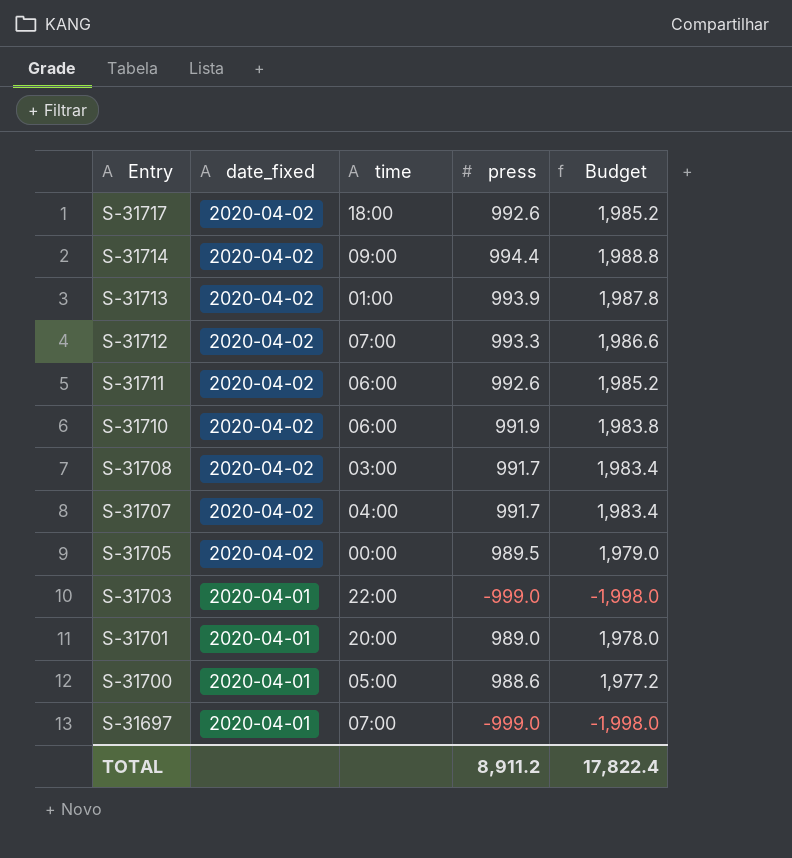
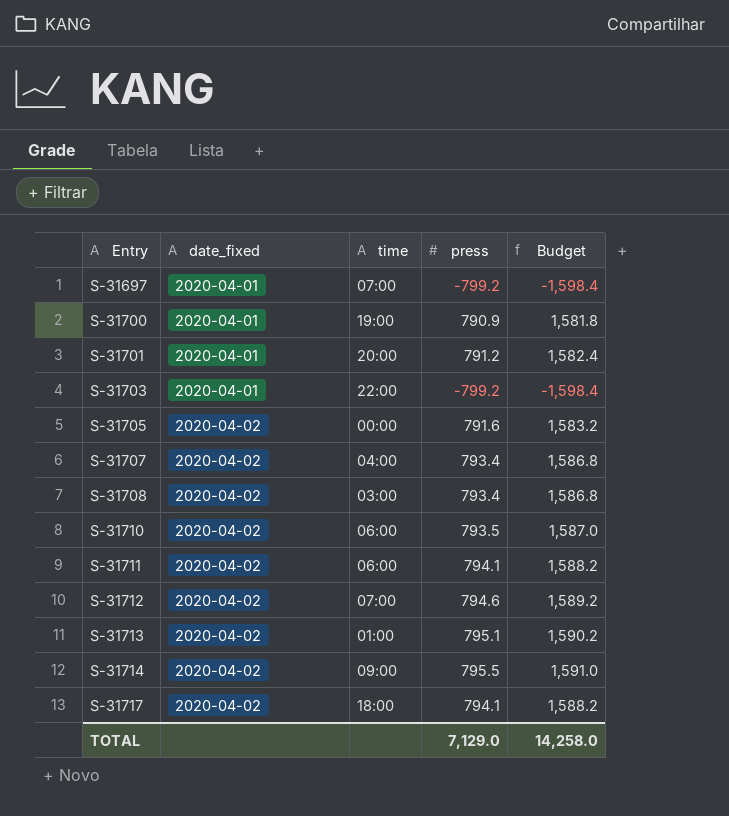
row order: Entry descending -> Entry ascending
S-31697 | press: -999.0 -> -799.2
S-31697 | Budget: -1,998.0 -> -1,598.4
S-31700 | time: 05:00 -> 19:00
S-31700 | press: 988.6 -> 790.9
S-31700 | Budget: 1,977.2 -> 1,581.8
S-31701 | press: 989.0 -> 791.2
S-31701 | Budget: 1,978.0 -> 1,582.4
S-31703 | press: -999.0 -> -799.2
S-31703 | Budget: -1,998.0 -> -1,598.4
S-31705 | press: 989.5 -> 791.6
S-31705 | Budget: 1,979.0 -> 1,583.2
S-31707 | press: 991.7 -> 793.4
S-31707 | Budget: 1,983.4 -> 1,586.8
S-31708 | press: 991.7 -> 793.4
S-31708 | Budget: 1,983.4 -> 1,586.8
S-31710 | press: 991.9 -> 793.5
S-31710 | Budget: 1,983.8 -> 1,587.0
S-31711 | press: 992.6 -> 794.1
S-31711 | Budget: 1,985.2 -> 1,588.2
S-31712 | press: 993.3 -> 794.6
S-31712 | Budget: 1,986.6 -> 1,589.2
S-31713 | press: 993.9 -> 795.1
S-31713 | Budget: 1,987.8 -> 1,590.2
S-31714 | press: 994.4 -> 795.5
S-31714 | Budget: 1,988.8 -> 1,591.0
S-31717 | press: 992.6 -> 794.1
S-31717 | Budget: 1,985.2 -> 1,588.2
TOTAL | press: 8,911.2 -> 7,129.0
TOTAL | Budget: 17,822.4 -> 14,258.0

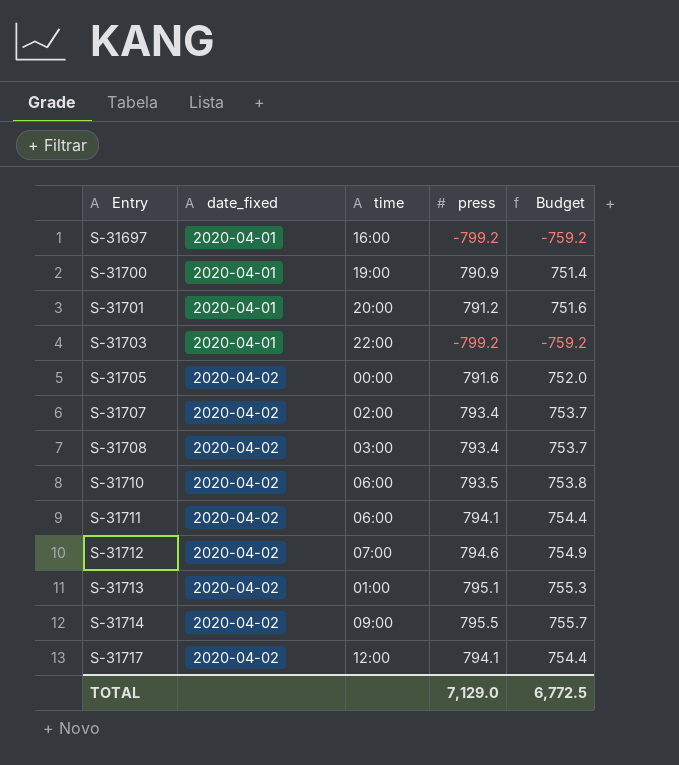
column Budget | formula: [press] * 2 -> [press] * 0.95
S-31697 | time: 07:00 -> 16:00
S-31707 | time: 04:00 -> 02:00
S-31717 | time: 18:00 -> 12:00
TOTAL | Budget: 14,258.0 -> 6,772.5

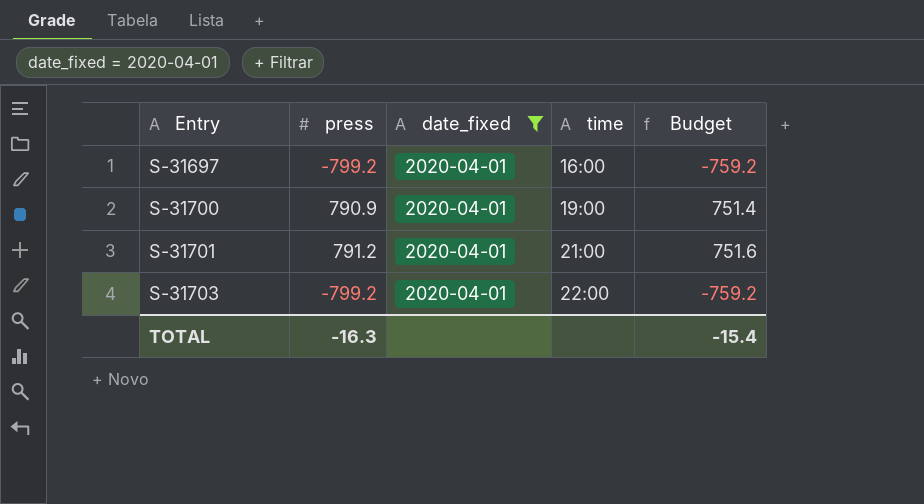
filter: none -> date_fixed = 2020-04-01
column press | position: 4 -> 2
S-31701 | time: 20:00 -> 21:00
TOTAL | press: 7,129.0 -> -16.3
TOTAL | Budget: 6,772.5 -> -15.4

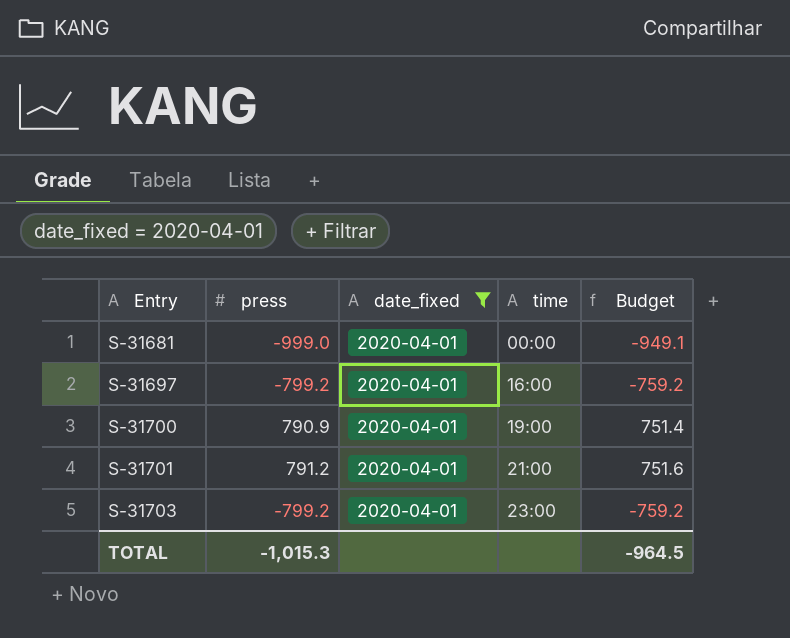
row S-31681: none -> -999.0 | 2020-04-01 | 00:00 | -949.1
S-31703 | time: 22:00 -> 23:00
TOTAL | press: -16.3 -> -1,015.3
TOTAL | Budget: -15.4 -> -964.5

